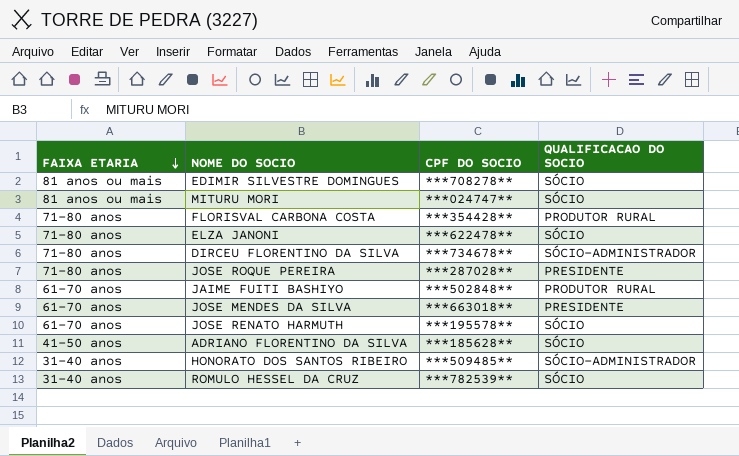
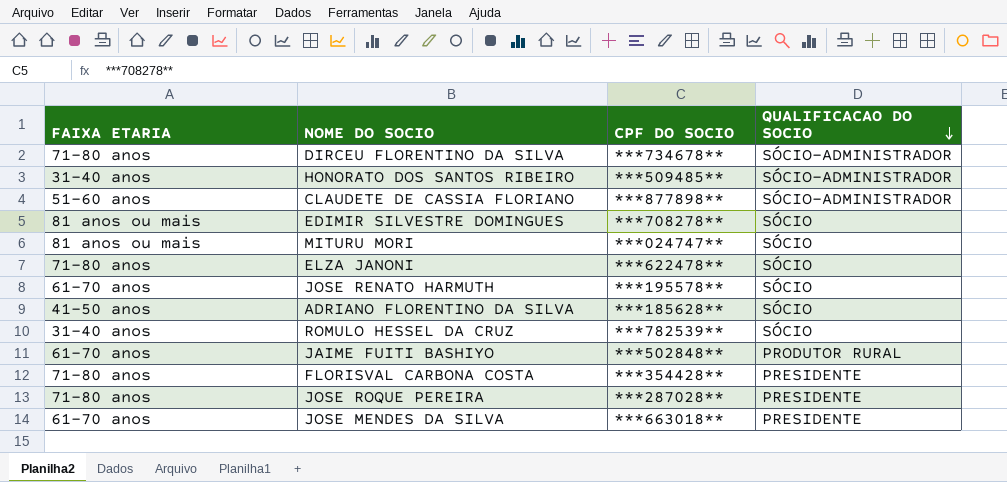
row order: FAIXA ETARIA descending -> QUALIFICACAO DO SOCIO descending
row CLAUDETE DE CASSIA FLORIANO: none -> 51-60 anos | ***877898** | SÓCIO-ADMINISTRADOR
FLORISVAL CARBONA COSTA | QUALIFICACAO DO SOCIO: PRODUTOR RURAL -> PRESIDENTE

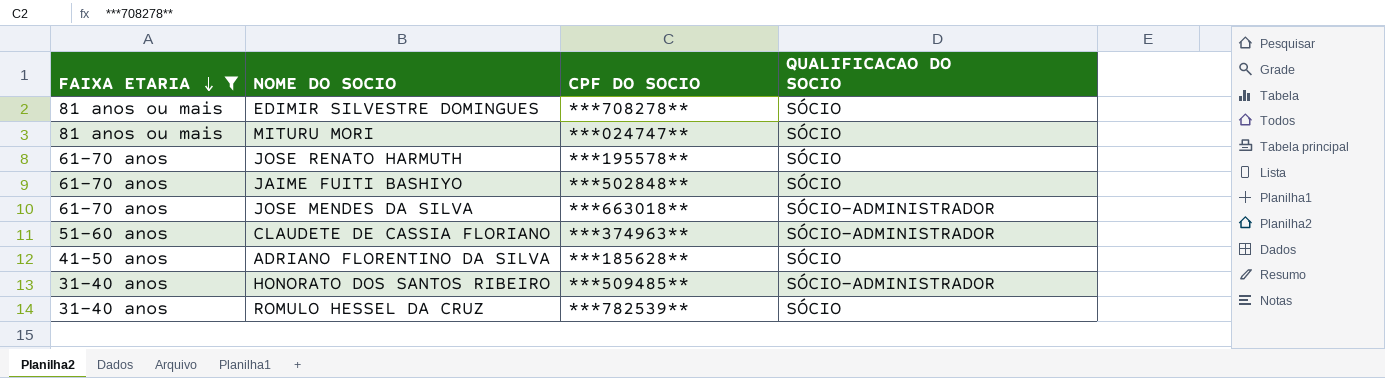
filter: none -> FAIXA ETARIA != 71-80 anos
row order: QUALIFICACAO DO SOCIO descending -> FAIXA ETARIA descending
JAIME FUITI BASHIYO | QUALIFICACAO DO SOCIO: PRODUTOR RURAL -> SÓCIO
JOSE MENDES DA SILVA | QUALIFICACAO DO SOCIO: PRESIDENTE -> SÓCIO-ADMINISTRADOR
CLAUDETE DE CASSIA FLORIANO | CPF DO SOCIO: ***877898** -> ***374963**

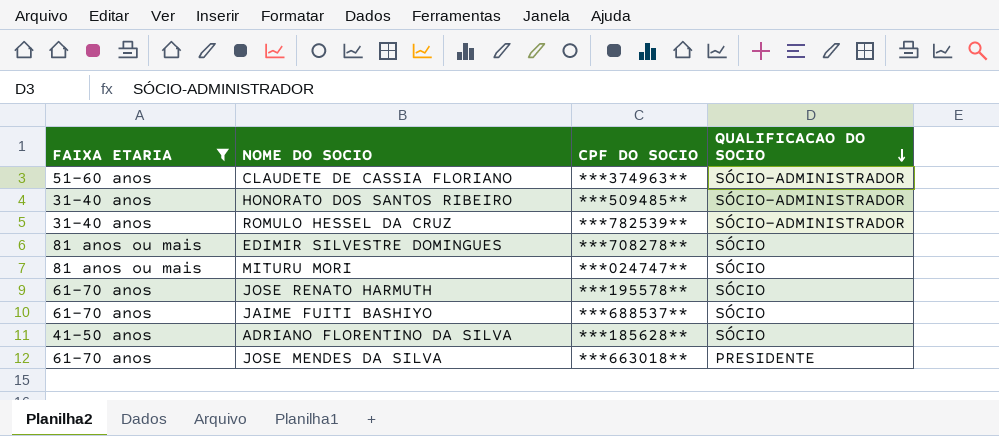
row order: FAIXA ETARIA descending -> QUALIFICACAO DO SOCIO descending
ROMULO HESSEL DA CRUZ | QUALIFICACAO DO SOCIO: SÓCIO -> SÓCIO-ADMINISTRADOR
JAIME FUITI BASHIYO | CPF DO SOCIO: ***502848** -> ***688537**
JOSE MENDES DA SILVA | QUALIFICACAO DO SOCIO: SÓCIO-ADMINISTRADOR -> PRESIDENTE

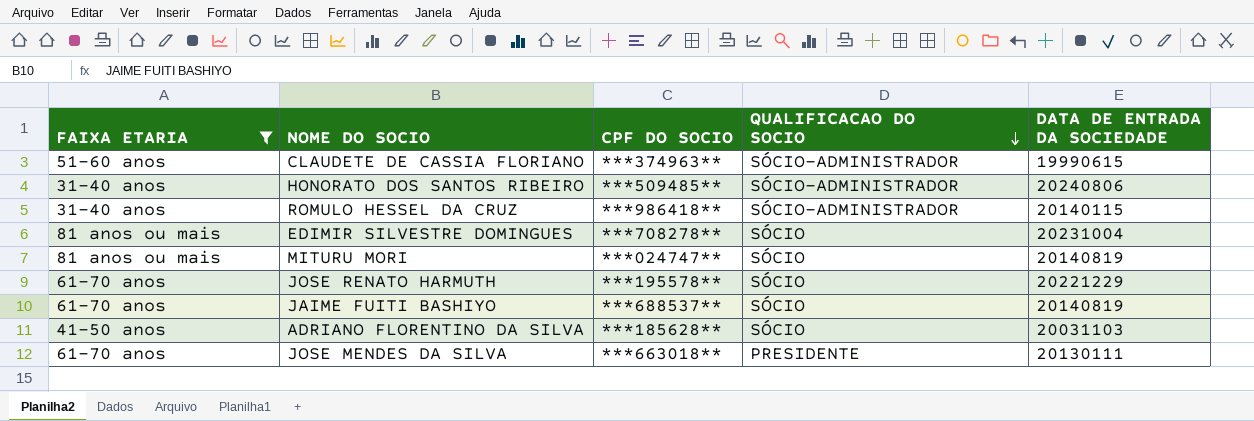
column DATA DE ENTRADA DA SOCIEDADE | position: none -> 5
ROMULO HESSEL DA CRUZ | CPF DO SOCIO: ***782539** -> ***986418**

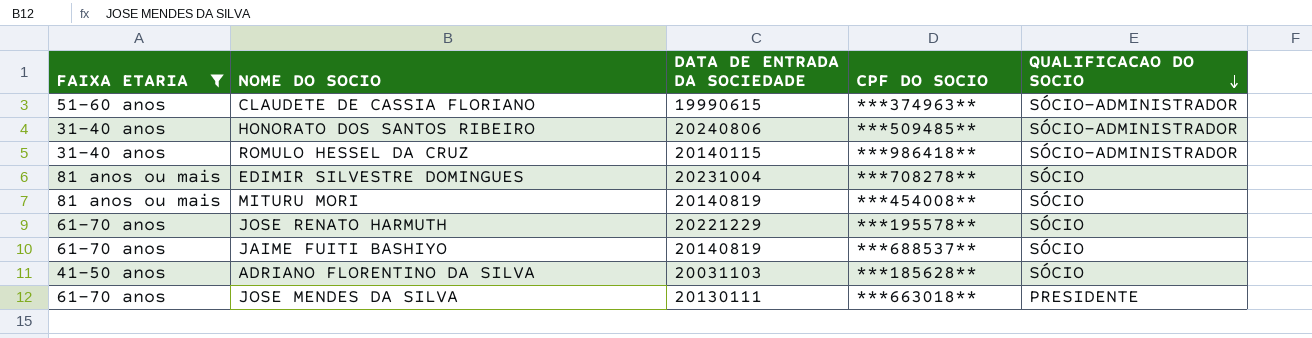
column DATA DE ENTRADA DA SOCIEDADE | position: 5 -> 3
MITURU MORI | CPF DO SOCIO: ***024747** -> ***454008**

